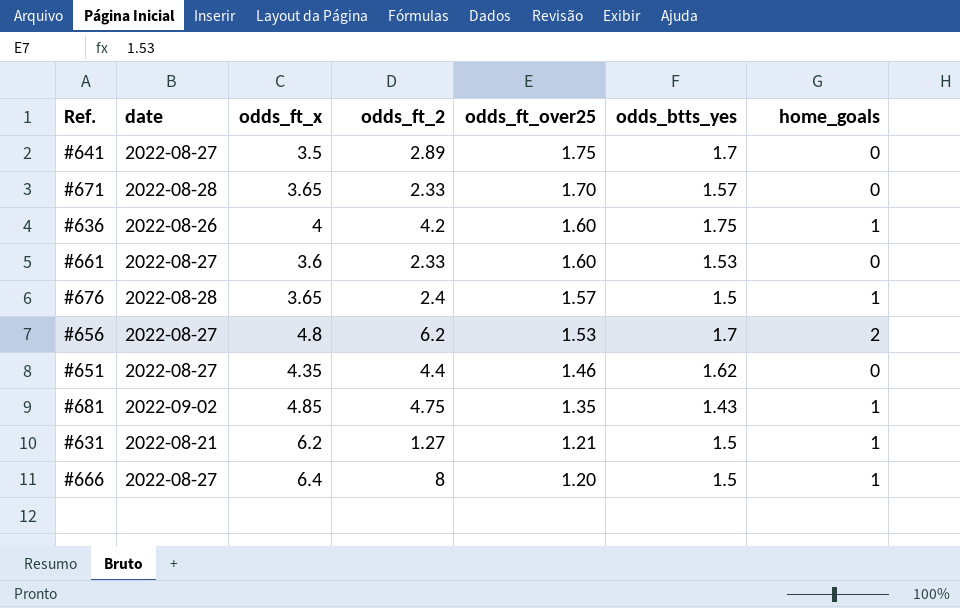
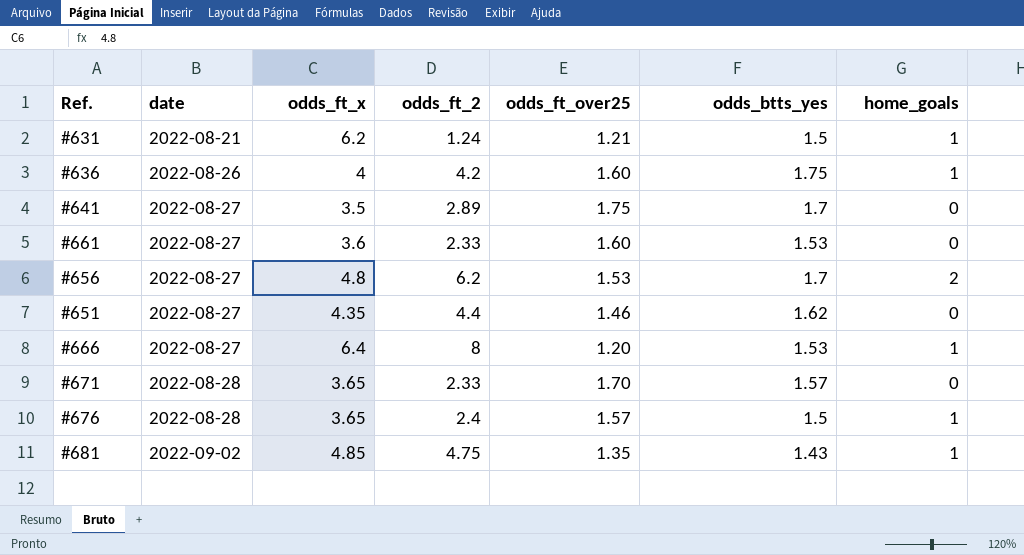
row order: odds_ft_over25 descending -> date ascending
#631 | odds_ft_2: 1.27 -> 1.24
#666 | odds_btts_yes: 1.5 -> 1.53

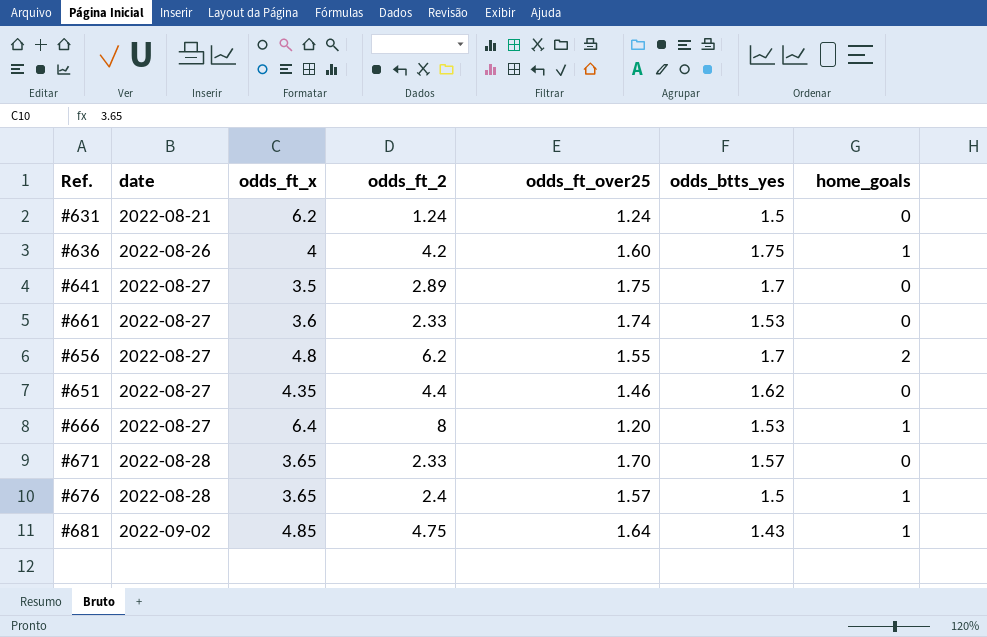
#631 | odds_ft_over25: 1.21 -> 1.24
#631 | home_goals: 1 -> 0
#661 | odds_ft_over25: 1.60 -> 1.74
#656 | odds_ft_over25: 1.53 -> 1.55
#681 | odds_ft_over25: 1.35 -> 1.64

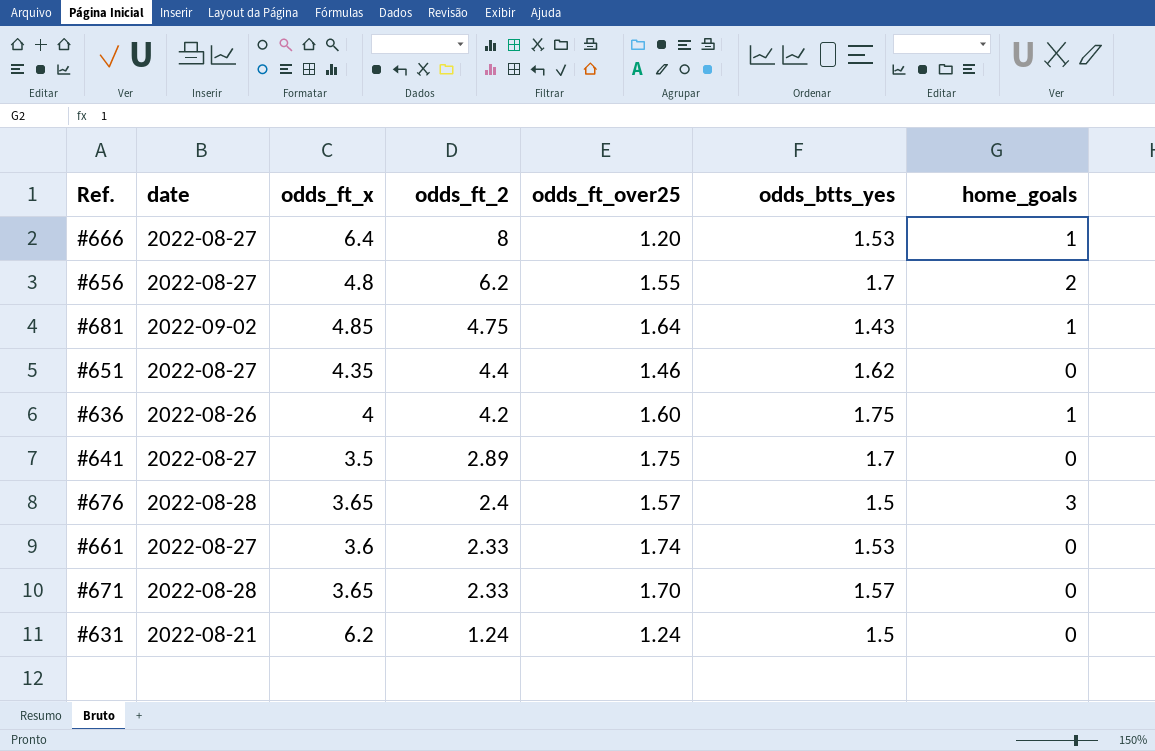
row order: date ascending -> odds_ft_2 descending
#676 | home_goals: 1 -> 3

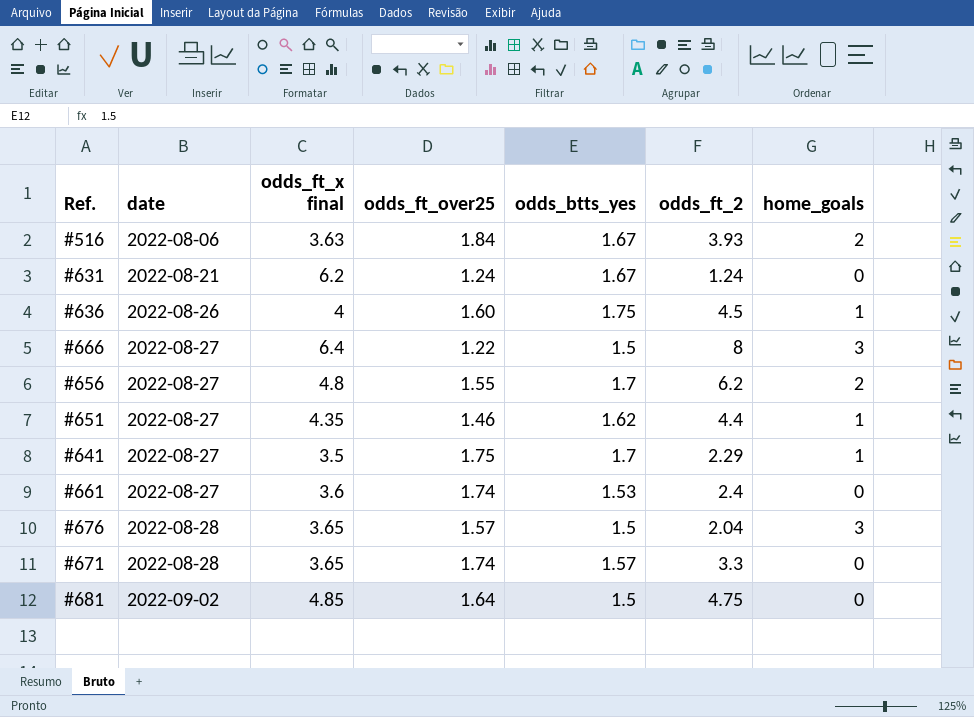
row order: odds_ft_2 descending -> date ascending
column name: odds_ft_x -> odds_ft_x final
column odds_ft_2 | position: 4 -> 6
row #516: none -> 2022-08-06 | 3.63 | 1.84 | 1.67 | 3.93 | 2
#631 | odds_btts_yes: 1.5 -> 1.67
#636 | odds_ft_2: 4.2 -> 4.5
#666 | odds_ft_over25: 1.20 -> 1.22
#666 | odds_btts_yes: 1.53 -> 1.5
#666 | home_goals: 1 -> 3
#651 | home_goals: 0 -> 1
#641 | odds_ft_2: 2.89 -> 2.29
#641 | home_goals: 0 -> 1
#661 | odds_ft_2: 2.33 -> 2.4
#676 | odds_ft_2: 2.4 -> 2.04
#671 | odds_ft_over25: 1.70 -> 1.74
#671 | odds_ft_2: 2.33 -> 3.3
#681 | odds_btts_yes: 1.43 -> 1.5
#681 | home_goals: 1 -> 0

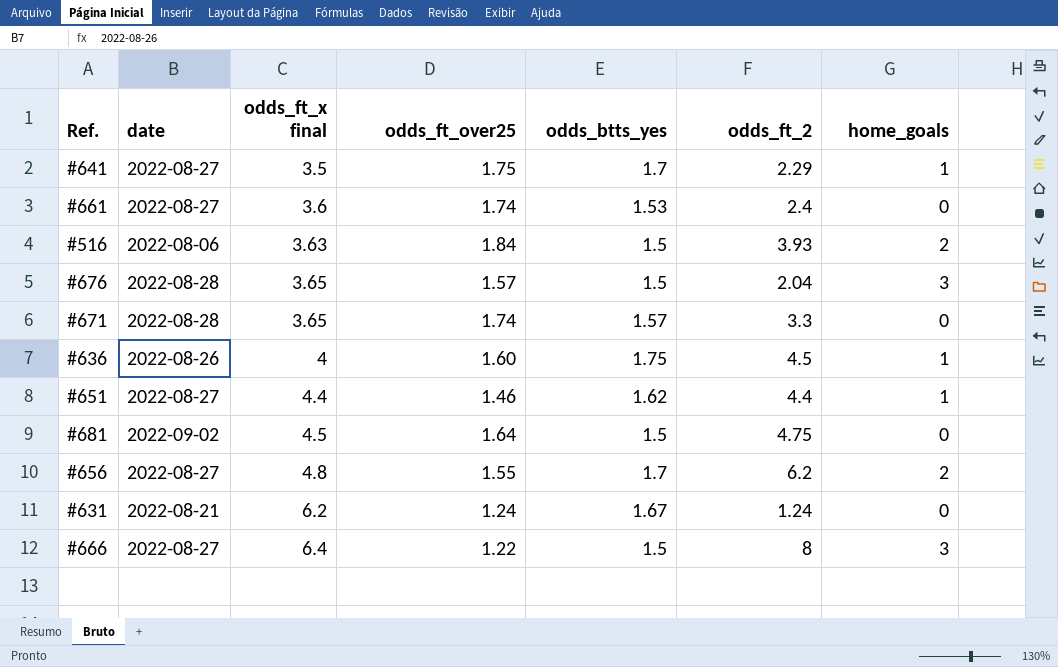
row order: date ascending -> odds_ft_x final ascending
#516 | odds_btts_yes: 1.67 -> 1.5
#651 | odds_ft_x final: 4.35 -> 4.4
#681 | odds_ft_x final: 4.85 -> 4.5

